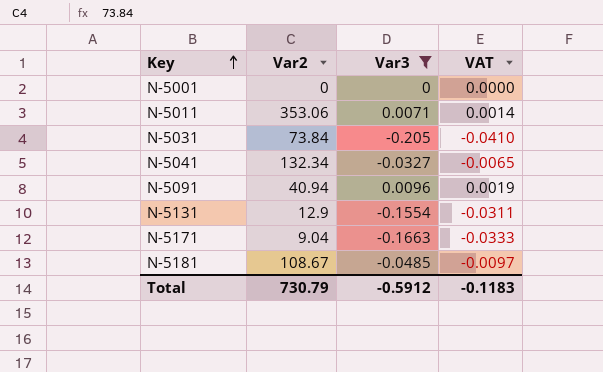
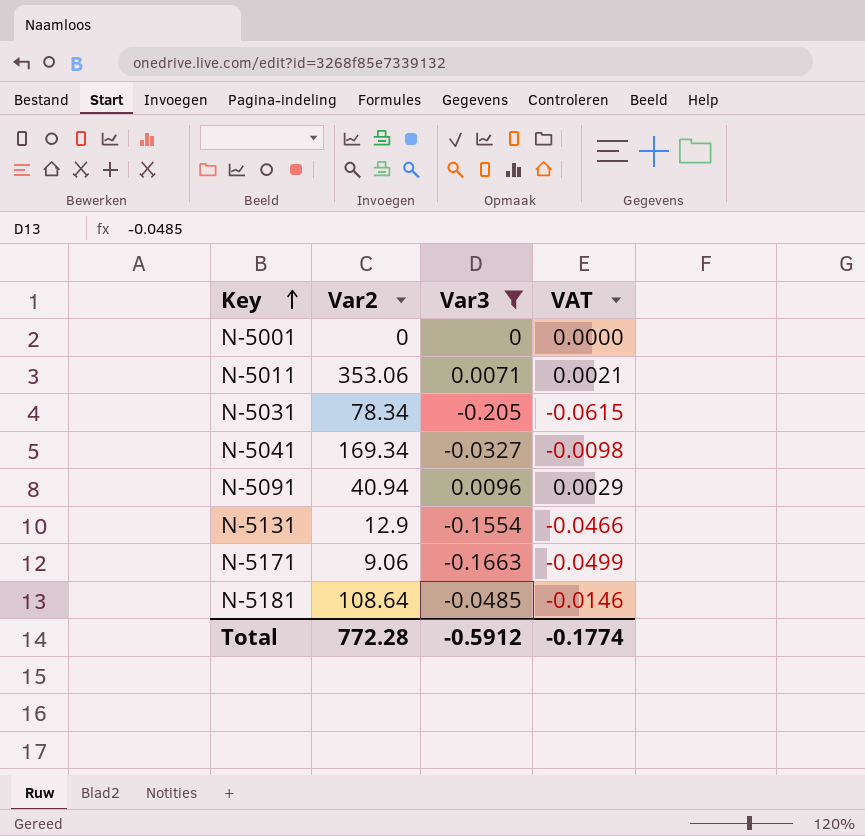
column VAT | formula: [Var3] * 0.2 -> [Var3] * 0.3
N-5031 | Var2: 73.84 -> 78.34
N-5041 | Var2: 132.34 -> 169.34
N-5171 | Var2: 9.04 -> 9.06
N-5181 | Var2: 108.67 -> 108.64
Total | Var2: 730.79 -> 772.28
Total | VAT: -0.1183 -> -0.1774

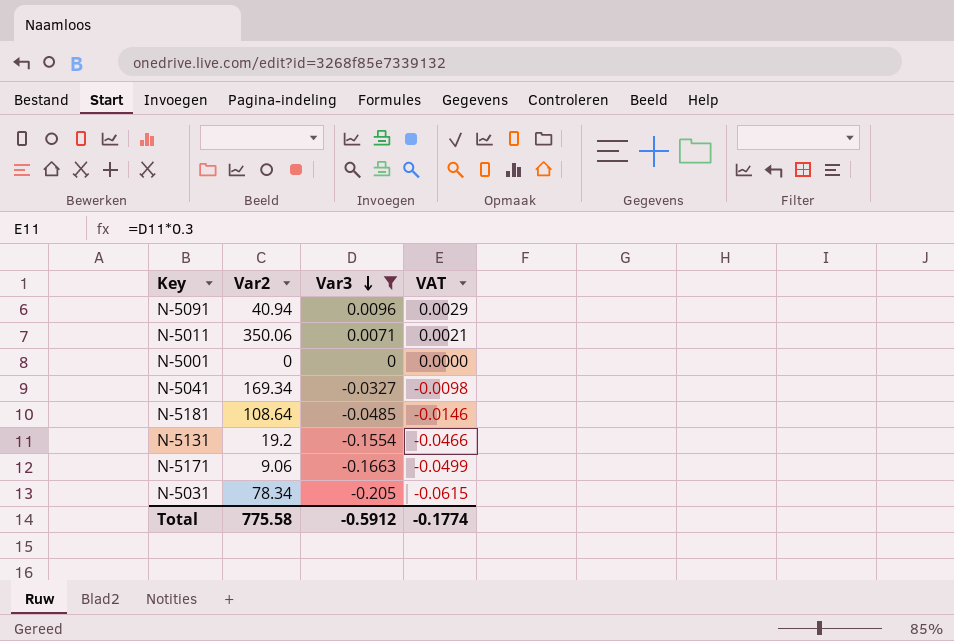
row order: Key ascending -> Var3 descending
N-5011 | Var2: 353.06 -> 350.06
N-5131 | Var2: 12.9 -> 19.2
Total | Var2: 772.28 -> 775.58

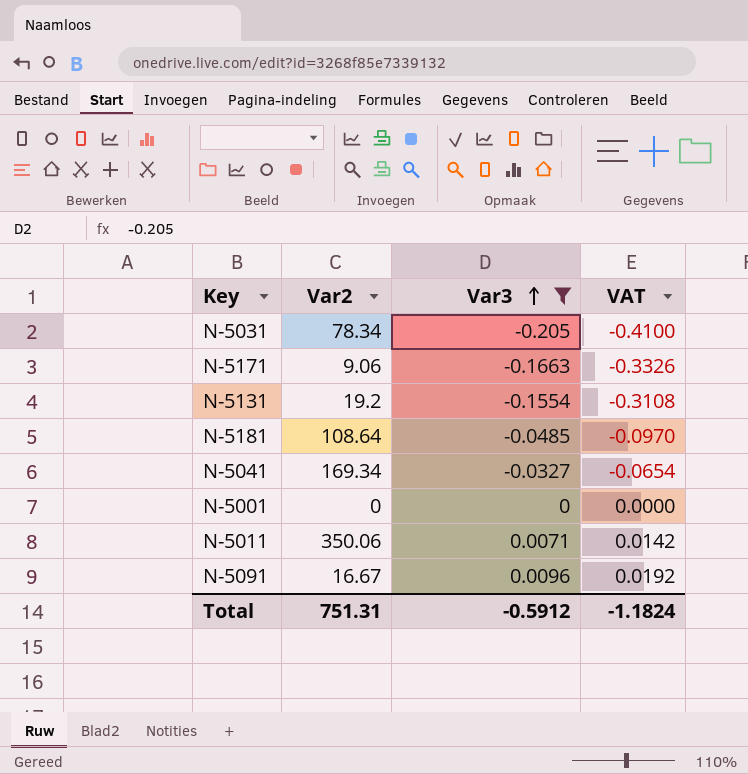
row order: Var3 descending -> Var3 ascending
column VAT | formula: [Var3] * 0.3 -> [Var3] * 2
N-5091 | Var2: 40.94 -> 16.67
Total | Var2: 775.58 -> 751.31
Total | VAT: -0.1774 -> -1.1824

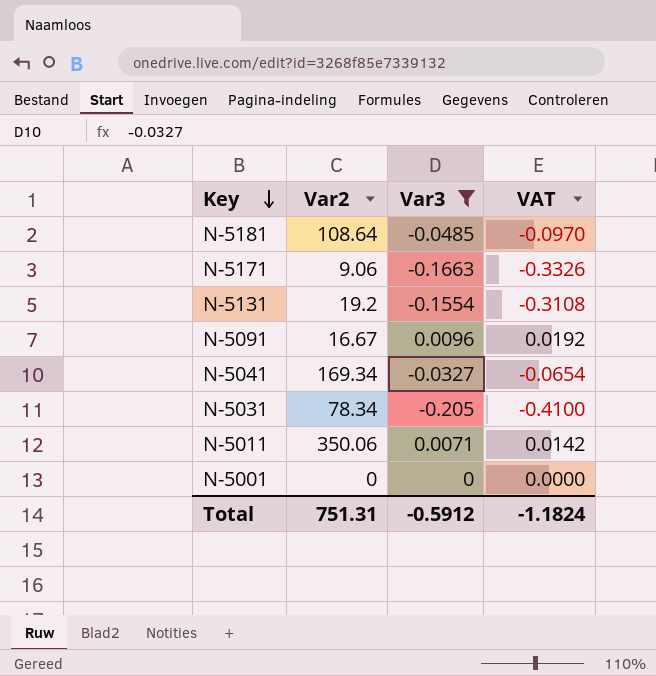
row order: Var3 ascending -> Key descending

